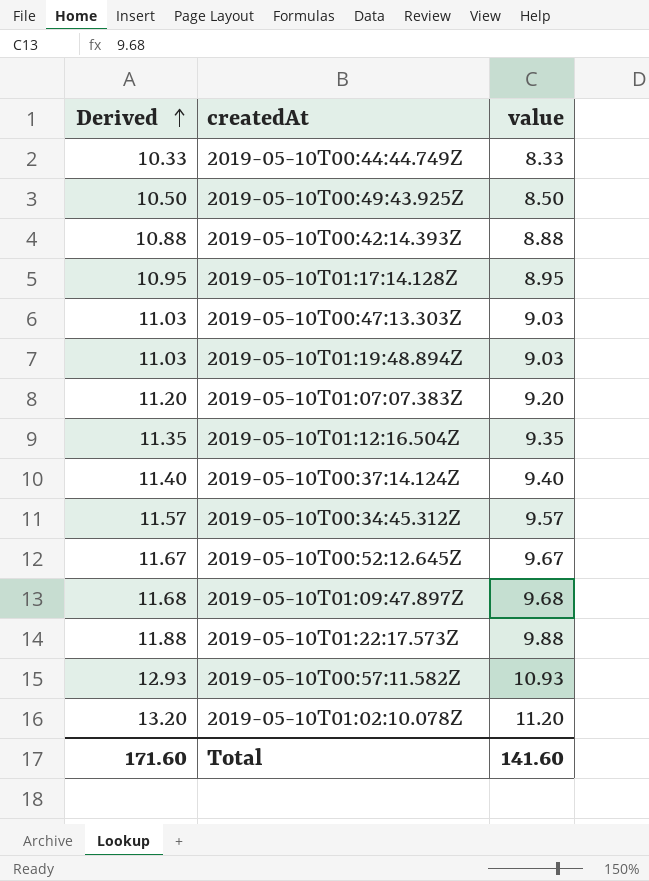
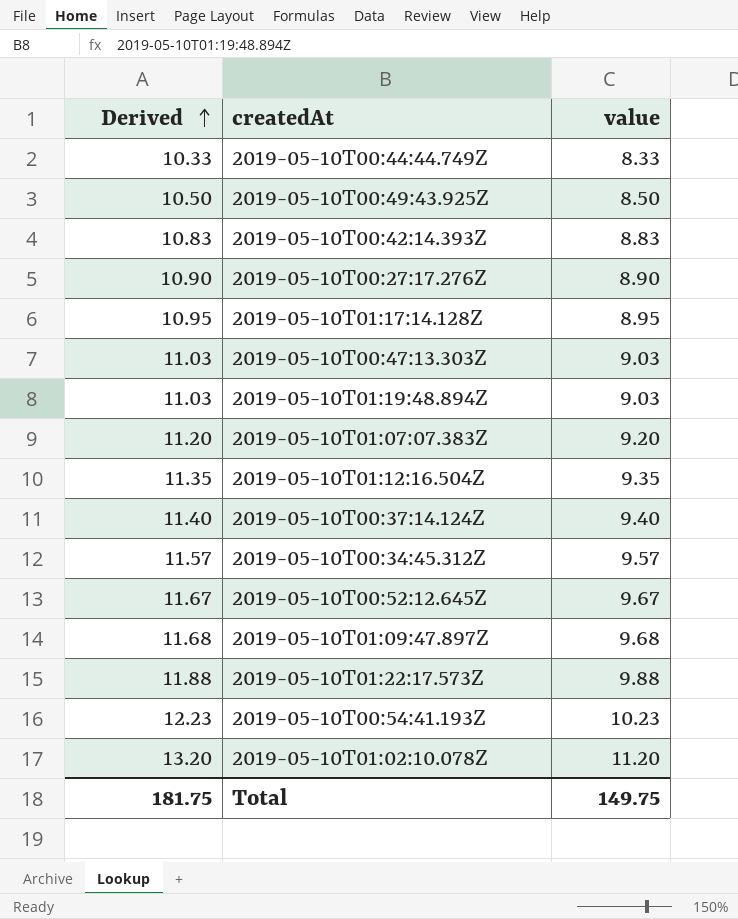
row 2019-05-10T00:57:11.582Z: 12.93 | 10.93 -> none
2019-05-10T00:42:14.393Z | Derived: 10.88 -> 10.83
2019-05-10T00:42:14.393Z | value: 8.88 -> 8.83
row 2019-05-10T00:27:17.276Z: none -> 10.90 | 8.90
row 2019-05-10T00:54:41.193Z: none -> 12.23 | 10.23
Total | Derived: 171.60 -> 181.75
Total | value: 141.60 -> 149.75

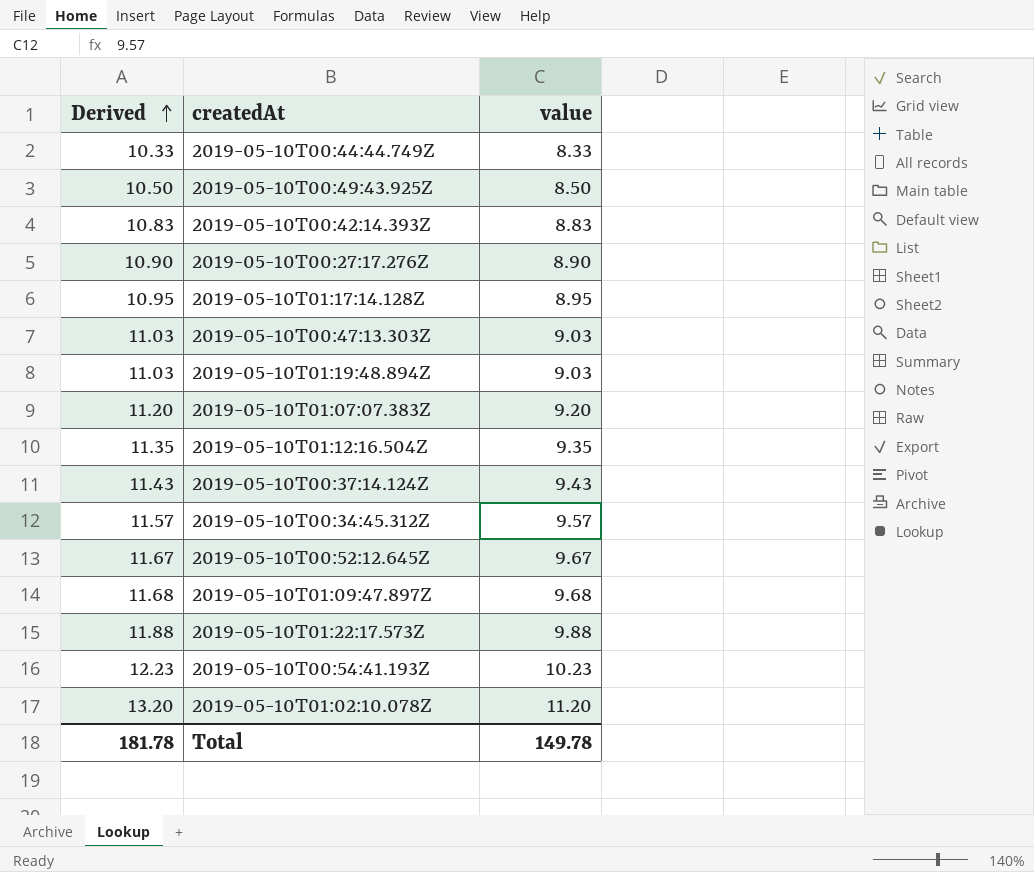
2019-05-10T00:37:14.124Z | Derived: 11.40 -> 11.43
2019-05-10T00:37:14.124Z | value: 9.40 -> 9.43
Total | Derived: 181.75 -> 181.78
Total | value: 149.75 -> 149.78

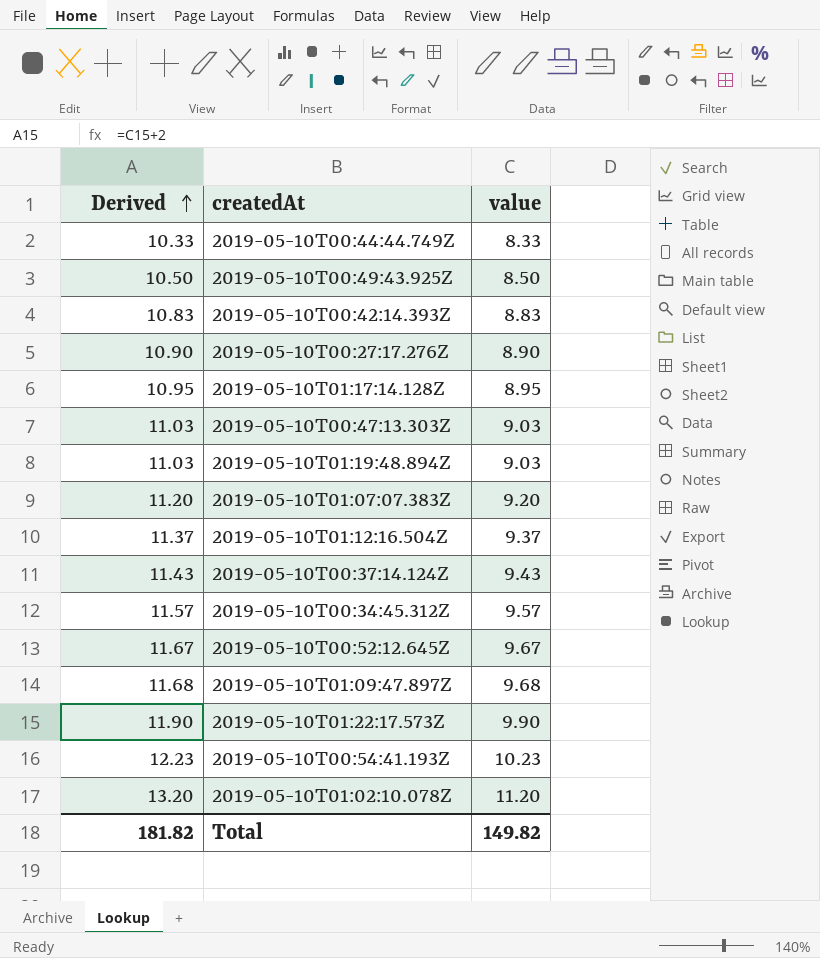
2019-05-10T01:12:16.504Z | Derived: 11.35 -> 11.37
2019-05-10T01:12:16.504Z | value: 9.35 -> 9.37
2019-05-10T01:22:17.573Z | Derived: 11.88 -> 11.90
2019-05-10T01:22:17.573Z | value: 9.88 -> 9.90
Total | Derived: 181.78 -> 181.82
Total | value: 149.78 -> 149.82

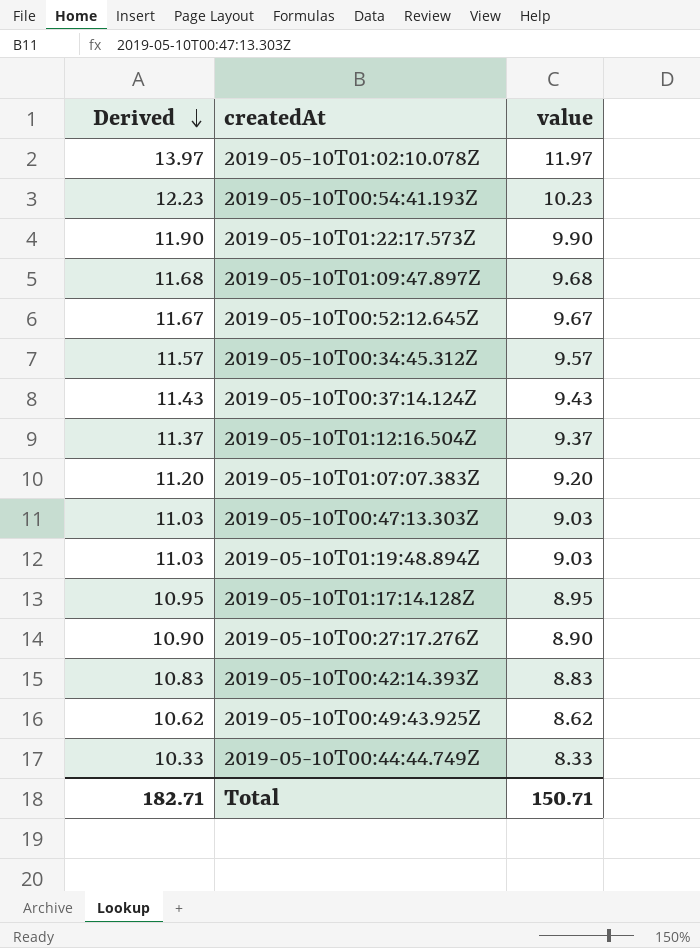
row order: Derived ascending -> Derived descending
2019-05-10T01:02:10.078Z | Derived: 13.20 -> 13.97
2019-05-10T01:02:10.078Z | value: 11.20 -> 11.97
2019-05-10T00:49:43.925Z | Derived: 10.50 -> 10.62
2019-05-10T00:49:43.925Z | value: 8.50 -> 8.62
Total | Derived: 181.82 -> 182.71
Total | value: 149.82 -> 150.71

